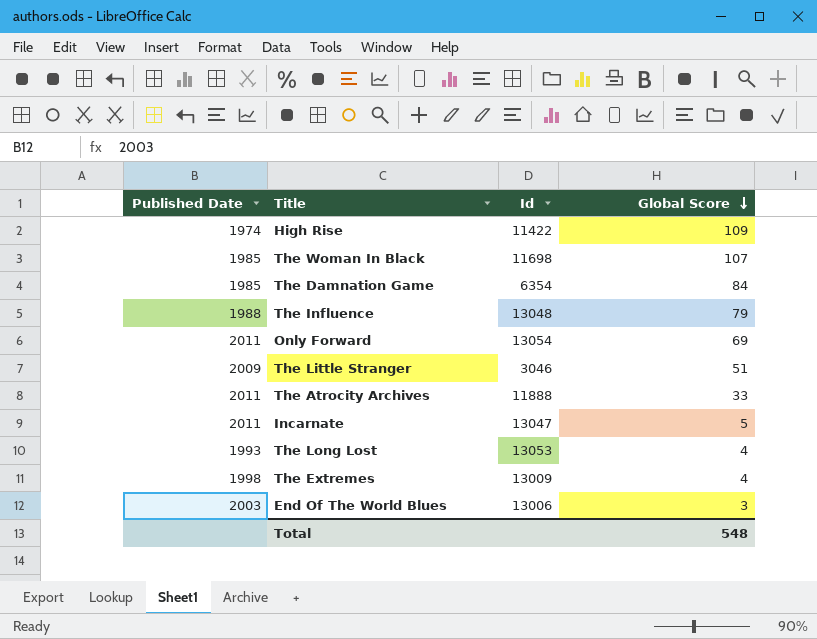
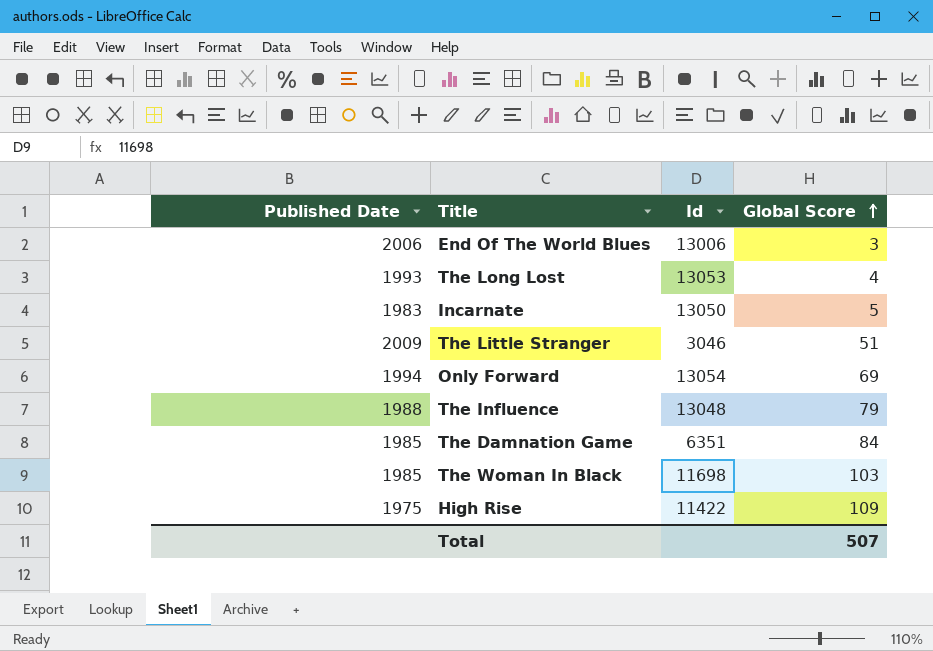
row order: Global Score descending -> Global Score ascending
row The Atrocity Archives: 2011 | 11888 | 33 -> none
row The Extremes: 1998 | 13009 | 4 -> none
End Of The World Blues | Published Date: 2003 -> 2006
Incarnate | Published Date: 2011 -> 1983
Incarnate | Id: 13047 -> 13050
Only Forward | Published Date: 2011 -> 1994
The Damnation Game | Id: 6354 -> 6351
The Woman In Black | Global Score: 107 -> 103
High Rise | Published Date: 1974 -> 1975
Total | Global Score: 548 -> 507

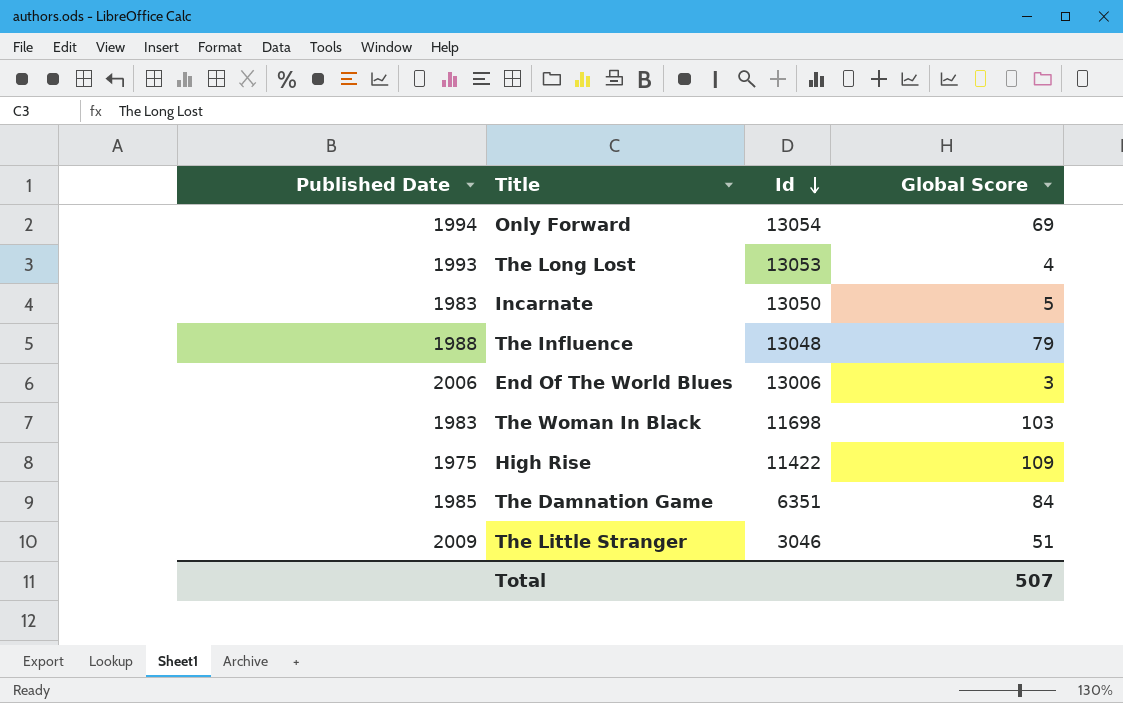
row order: Global Score ascending -> Id descending
The Woman In Black | Published Date: 1985 -> 1983

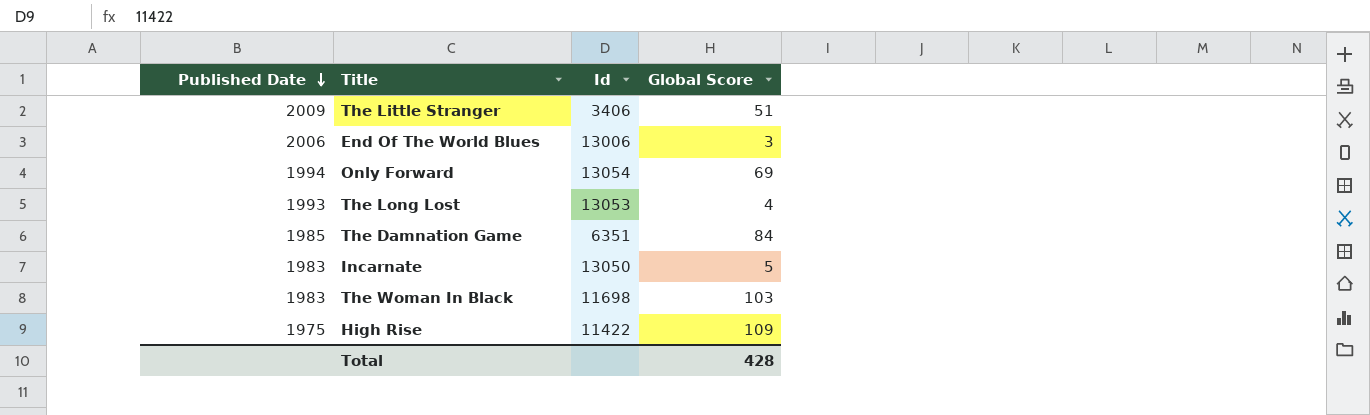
row order: Id descending -> Published Date descending
row The Influence: 1988 | 13048 | 79 -> none
The Little Stranger | Id: 3046 -> 3406
Total | Global Score: 507 -> 428

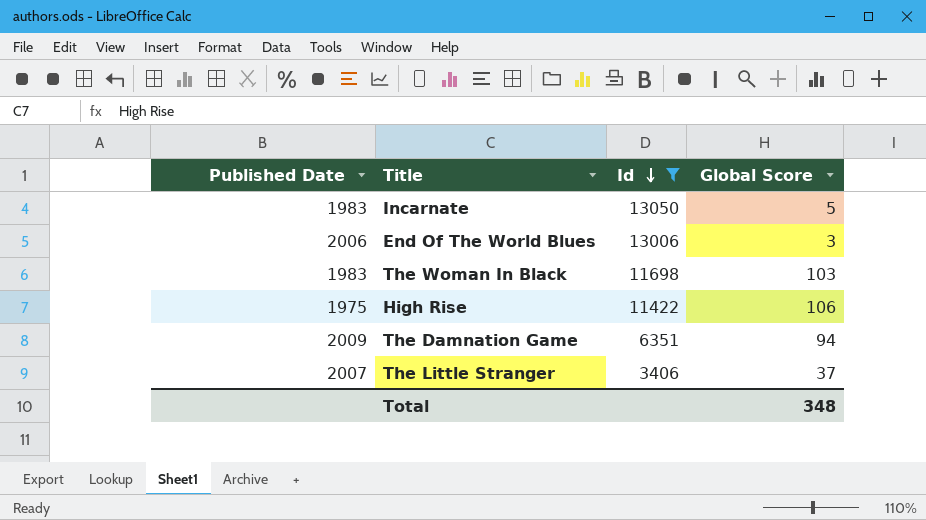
filter: none -> Id <= 13050
row order: Published Date descending -> Id descending
High Rise | Global Score: 109 -> 106
The Damnation Game | Published Date: 1985 -> 2009
The Damnation Game | Global Score: 84 -> 94
The Little Stranger | Published Date: 2009 -> 2007
The Little Stranger | Global Score: 51 -> 37
Total | Global Score: 428 -> 348

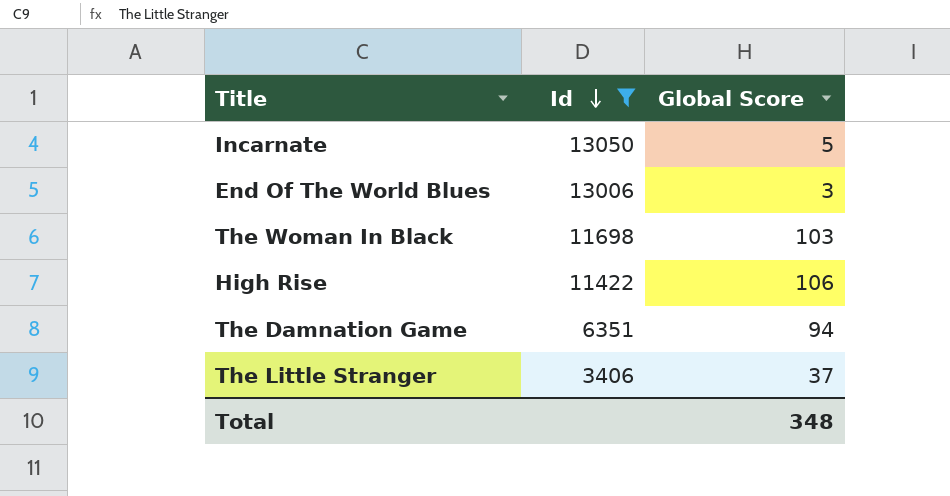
column Published Date | position: 1 -> none

